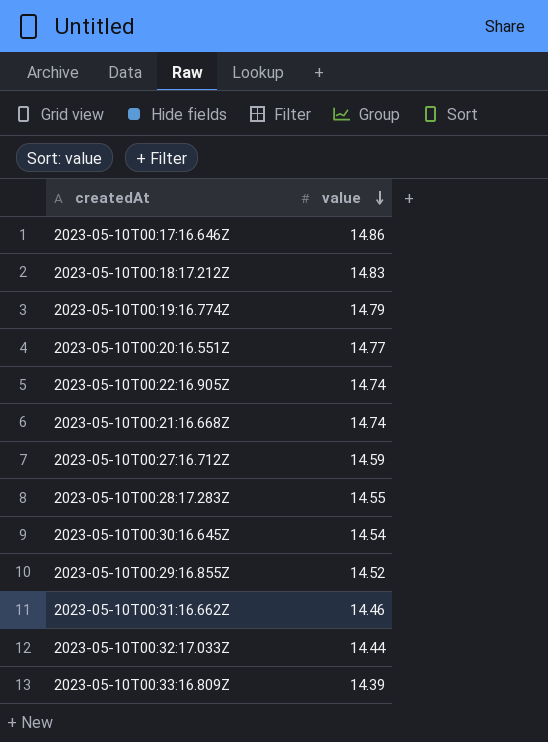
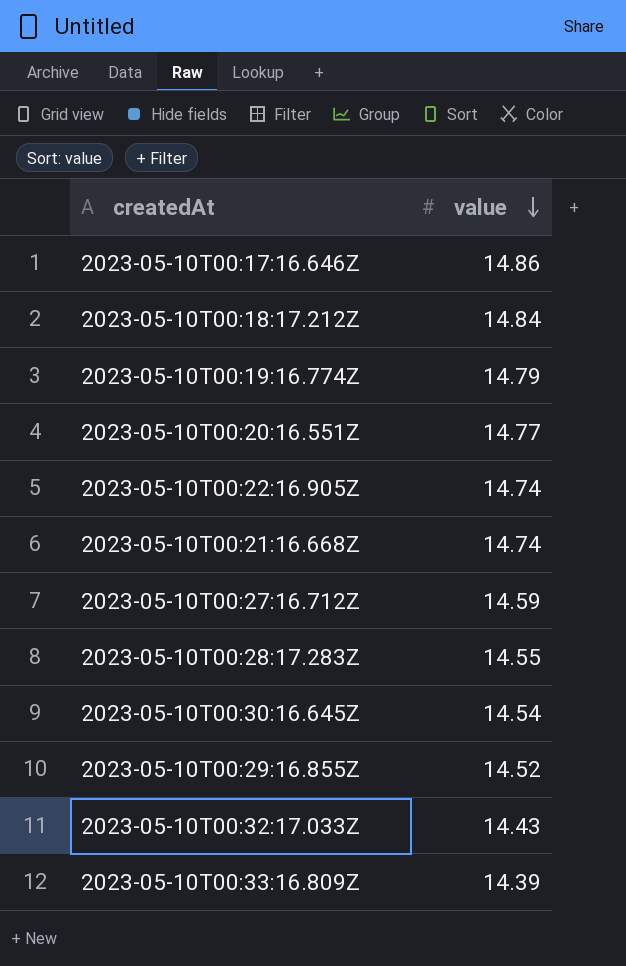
row 2023-05-10T00:31:16.662Z: 14.46 -> none
2023-05-10T00:18:17.212Z | value: 14.83 -> 14.84
2023-05-10T00:32:17.033Z | value: 14.44 -> 14.43

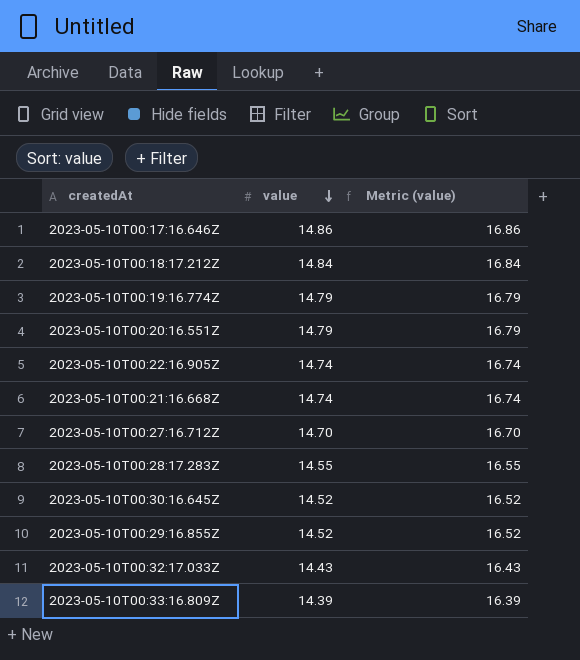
column Metric (value) | formula: none -> [value] + 2
2023-05-10T00:20:16.551Z | value: 14.77 -> 14.79
2023-05-10T00:27:16.712Z | value: 14.59 -> 14.70
2023-05-10T00:30:16.645Z | value: 14.54 -> 14.52

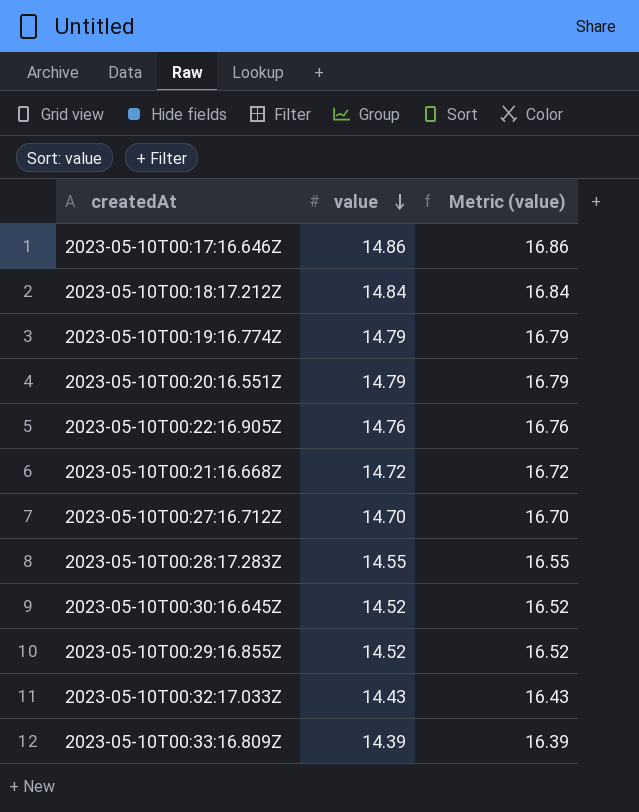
2023-05-10T00:22:16.905Z | value: 14.74 -> 14.76
2023-05-10T00:22:16.905Z | Metric (value): 16.74 -> 16.76
2023-05-10T00:21:16.668Z | value: 14.74 -> 14.72
2023-05-10T00:21:16.668Z | Metric (value): 16.74 -> 16.72

